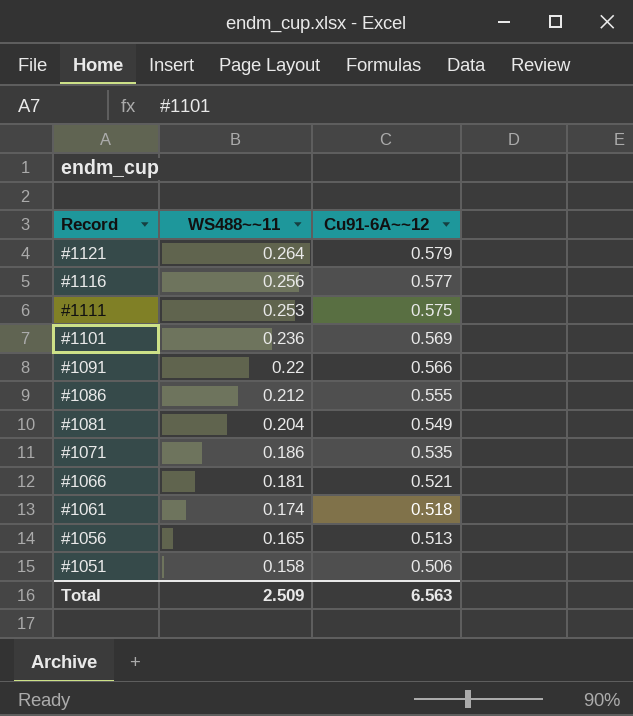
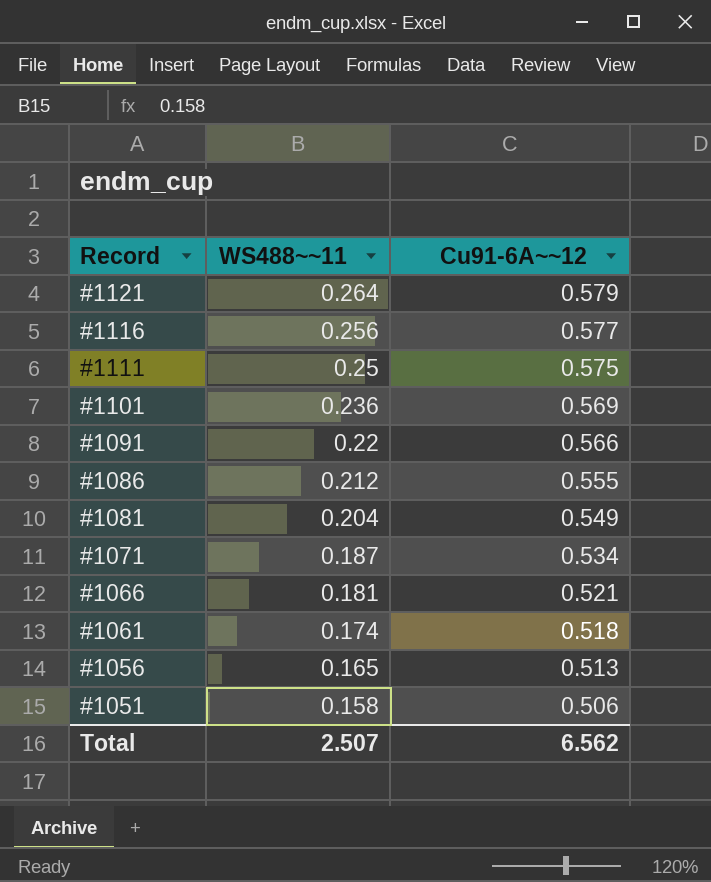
#1111 | WS488~~11: 0.253 -> 0.25
#1071 | WS488~~11: 0.186 -> 0.187
#1071 | Cu91-6A~~12: 0.535 -> 0.534
Total | WS488~~11: 2.509 -> 2.507
Total | Cu91-6A~~12: 6.563 -> 6.562

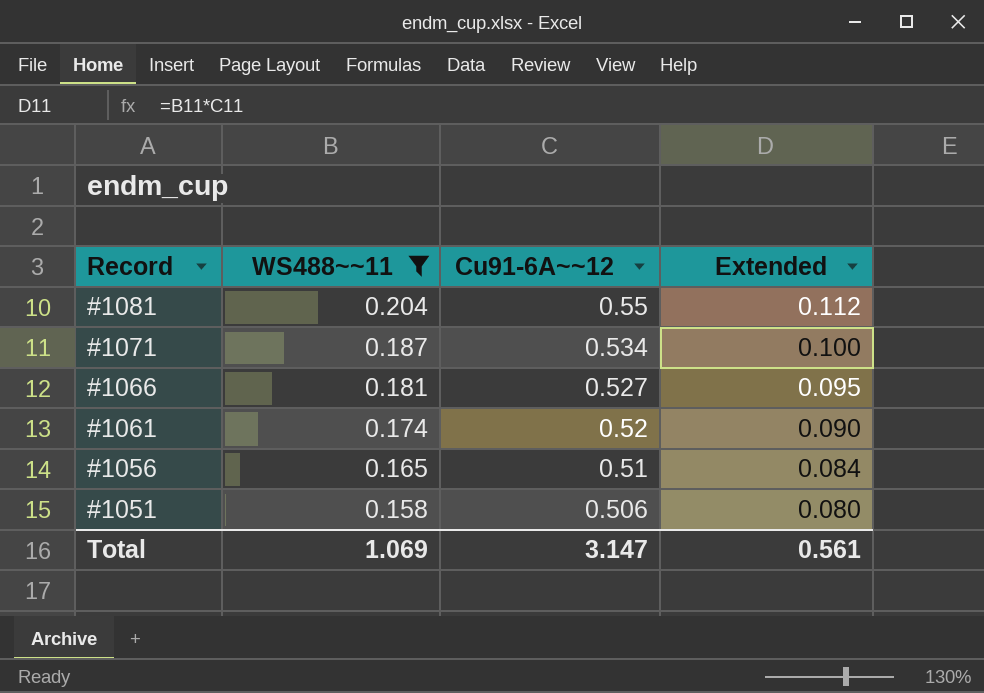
filter: none -> WS488~~11 <= 0.204
column Extended | formula: none -> [WS488~~11] * [Cu91-6A~~12]
#1081 | Cu91-6A~~12: 0.549 -> 0.55
#1066 | Cu91-6A~~12: 0.521 -> 0.527
#1061 | Cu91-6A~~12: 0.518 -> 0.52
#1056 | Cu91-6A~~12: 0.513 -> 0.51
Total | WS488~~11: 2.507 -> 1.069
Total | Cu91-6A~~12: 6.562 -> 3.147

